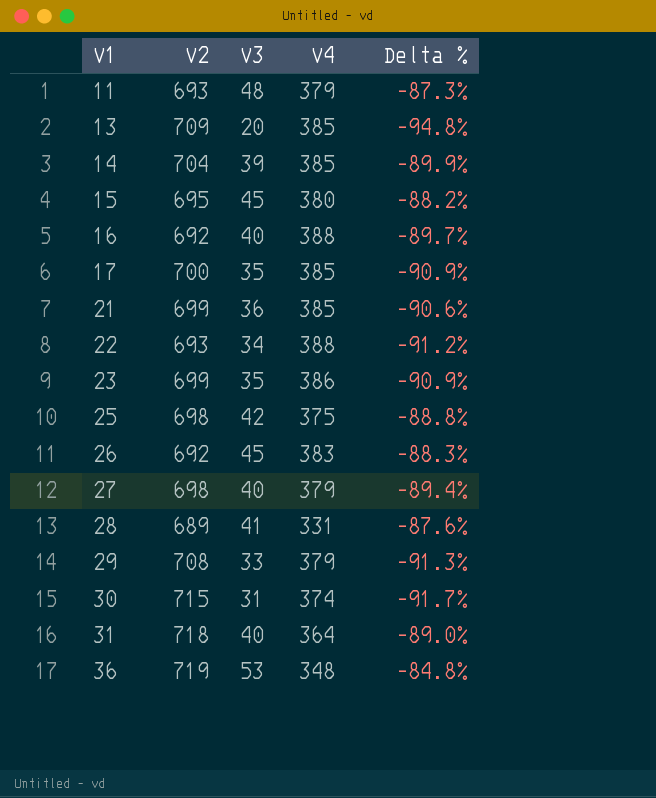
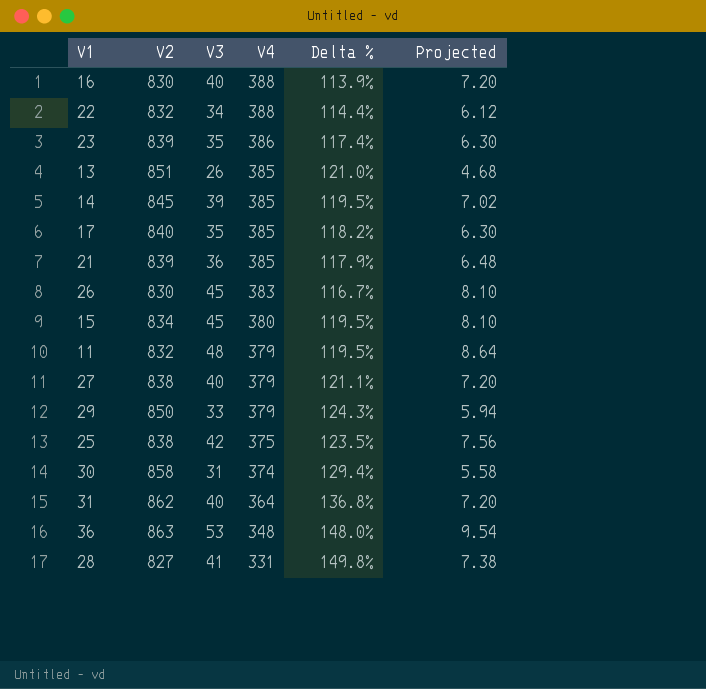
row order: V1 ascending -> V4 descending
column Delta % | formula: ([V3] - [V4]) / [V4] -> ([V2] - [V4]) / [V4]
column Projected | formula: none -> [V3] * 0.18
16 | V2: 692 -> 830
22 | V2: 693 -> 832
23 | V2: 699 -> 839
13 | V2: 709 -> 851
13 | V3: 20 -> 26
14 | V2: 704 -> 845
17 | V2: 700 -> 840
21 | V2: 699 -> 839
26 | V2: 692 -> 830
15 | V2: 695 -> 834
11 | V2: 693 -> 832
27 | V2: 698 -> 838
29 | V2: 708 -> 850
25 | V2: 698 -> 838
30 | V2: 715 -> 858
31 | V2: 718 -> 862
36 | V2: 719 -> 863
28 | V2: 689 -> 827

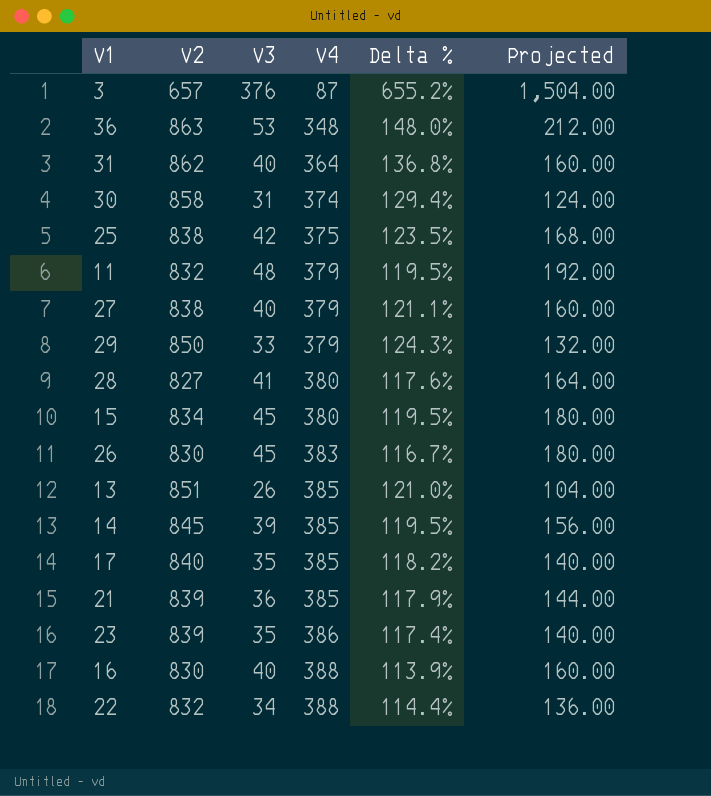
row order: V4 descending -> V4 ascending
column Projected | formula: [V3] * 0.18 -> [V3] * 4
row 3: none -> 657 | 376 | 87 | 655.2% | 1,504.00
28 | V4: 331 -> 380
28 | Delta %: 149.8% -> 117.6%

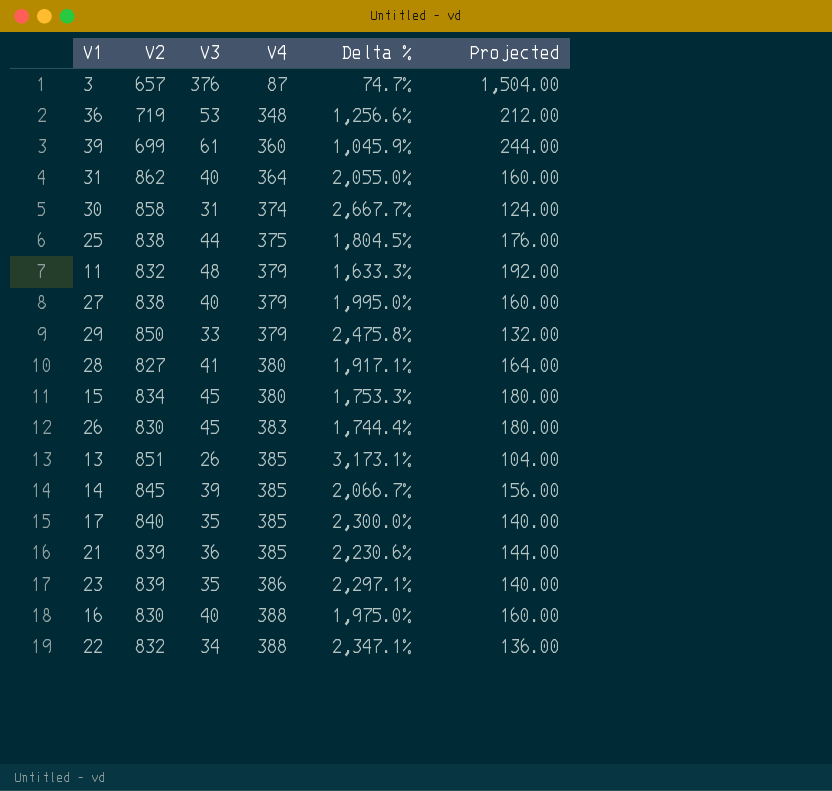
column Delta % | formula: ([V2] - [V4]) / [V4] -> ([V2] - [V3]) / [V3]
36 | V2: 863 -> 719
row 39: none -> 699 | 61 | 360 | 1,045.9% | 244.00
25 | V3: 42 -> 44
25 | Projected: 168.00 -> 176.00

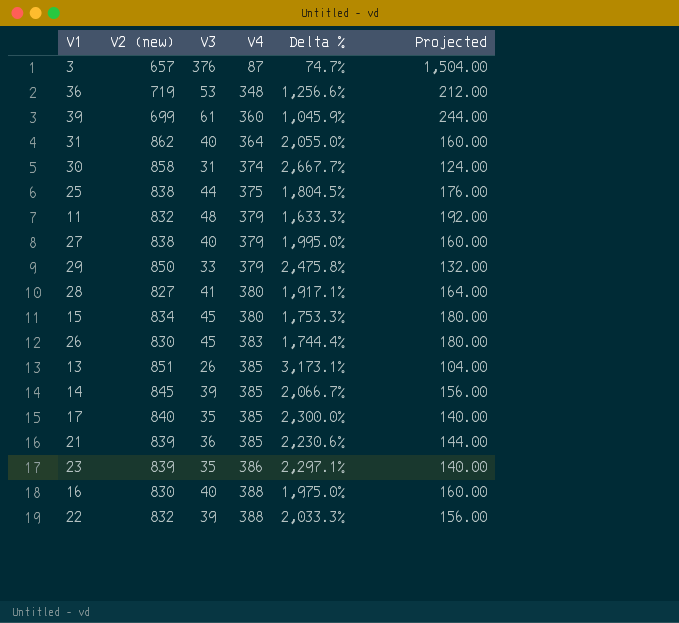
column name: V2 -> V2 (new)
22 | V3: 34 -> 39
22 | Delta %: 2,347.1% -> 2,033.3%
22 | Projected: 136.00 -> 156.00

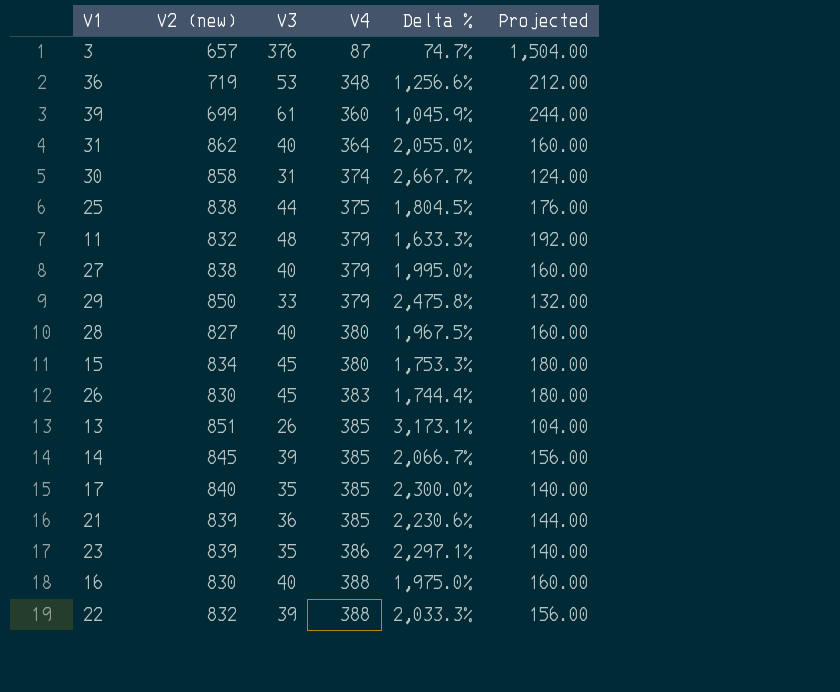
28 | V3: 41 -> 40
28 | Delta %: 1,917.1% -> 1,967.5%
28 | Projected: 164.00 -> 160.00

